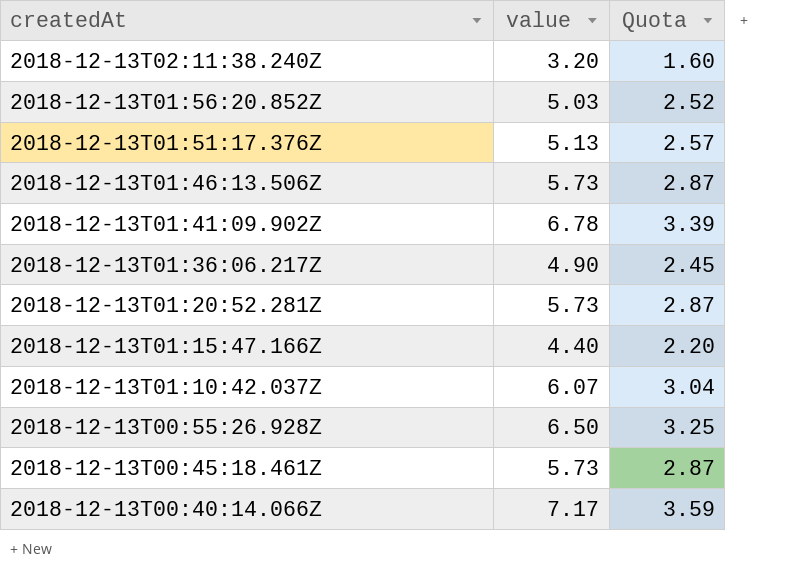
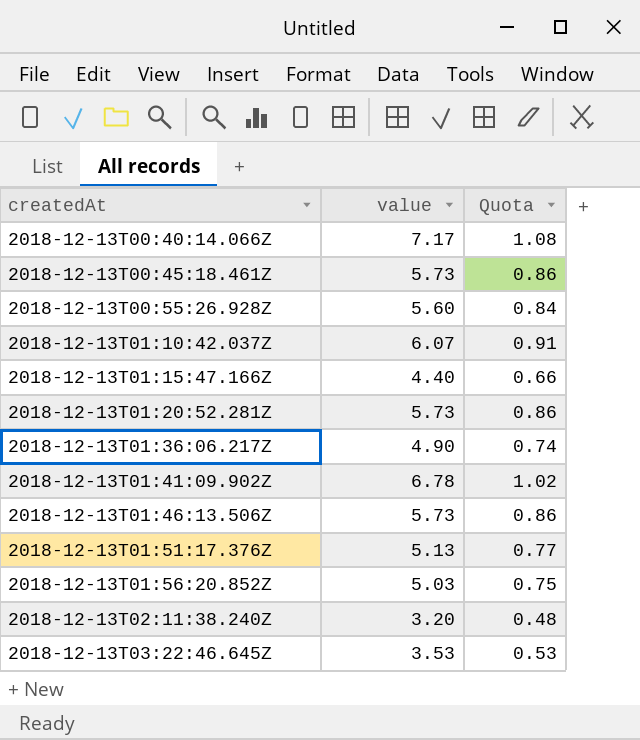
row order: createdAt descending -> createdAt ascending
column Quota | formula: [value] * 0.5 -> [value] * 0.15
2018-12-13T00:55:26.928Z | value: 6.50 -> 5.60
row 2018-12-13T03:22:46.645Z: none -> 3.53 | 0.53

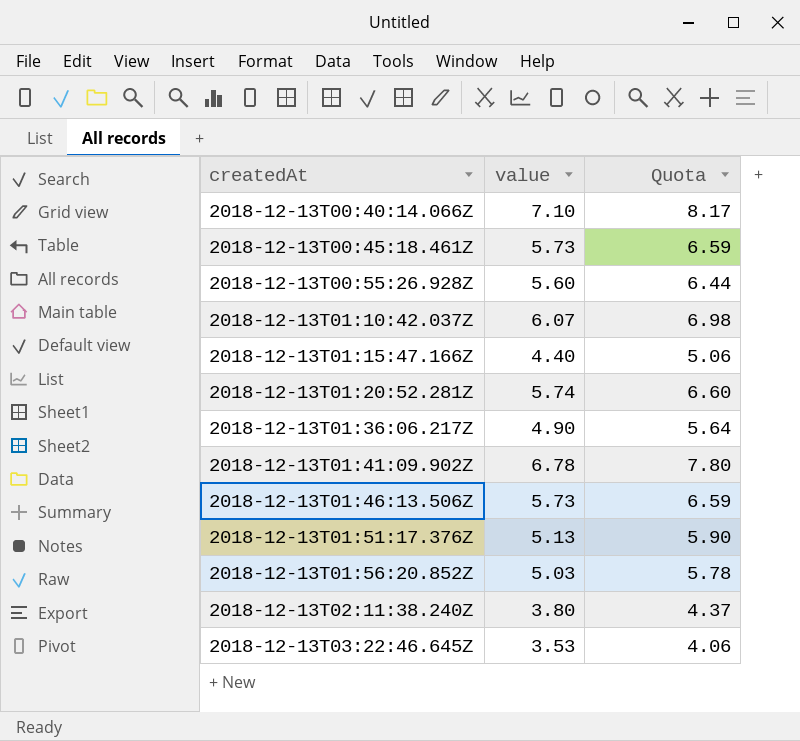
column Quota | formula: [value] * 0.15 -> [value] * 1.15
2018-12-13T00:40:14.066Z | value: 7.17 -> 7.10
2018-12-13T01:20:52.281Z | value: 5.73 -> 5.74
2018-12-13T02:11:38.240Z | value: 3.20 -> 3.80

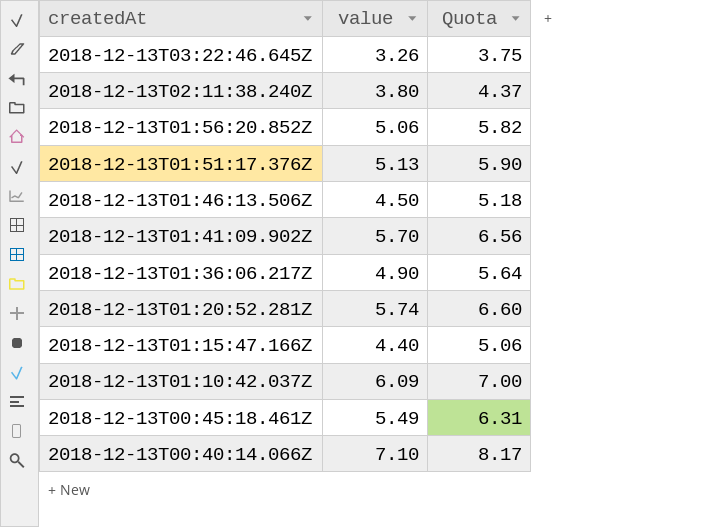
row order: createdAt ascending -> createdAt descending
row 2018-12-13T00:55:26.928Z: 5.60 | 6.44 -> none
2018-12-13T03:22:46.645Z | value: 3.53 -> 3.26
2018-12-13T03:22:46.645Z | Quota: 4.06 -> 3.75
2018-12-13T01:56:20.852Z | value: 5.03 -> 5.06
2018-12-13T01:56:20.852Z | Quota: 5.78 -> 5.82
2018-12-13T01:46:13.506Z | value: 5.73 -> 4.50
2018-12-13T01:46:13.506Z | Quota: 6.59 -> 5.18
2018-12-13T01:41:09.902Z | value: 6.78 -> 5.70
2018-12-13T01:41:09.902Z | Quota: 7.80 -> 6.56
2018-12-13T01:10:42.037Z | value: 6.07 -> 6.09
2018-12-13T01:10:42.037Z | Quota: 6.98 -> 7.00
2018-12-13T00:45:18.461Z | value: 5.73 -> 5.49
2018-12-13T00:45:18.461Z | Quota: 6.59 -> 6.31

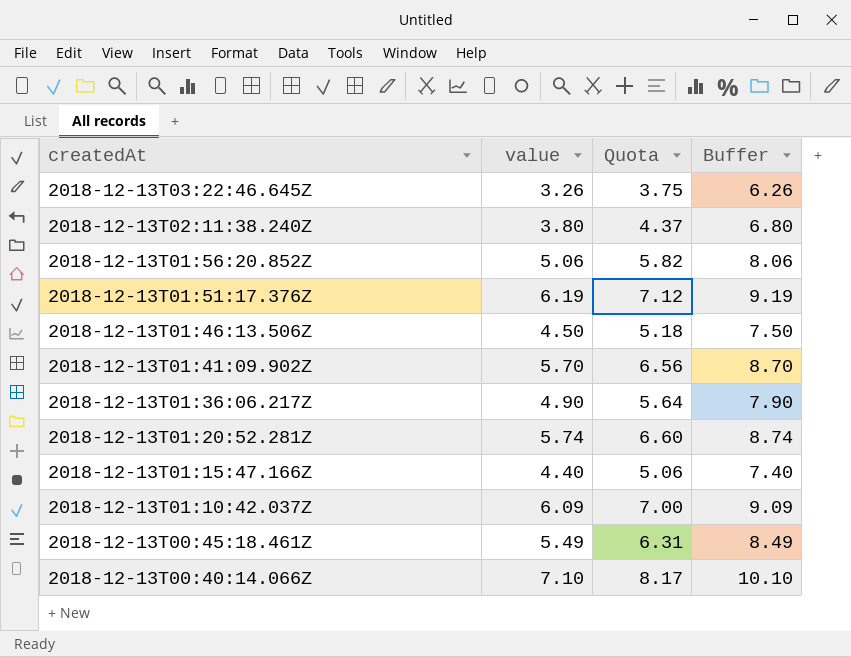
column Buffer | formula: none -> [value] + 3
2018-12-13T01:51:17.376Z | value: 5.13 -> 6.19
2018-12-13T01:51:17.376Z | Quota: 5.90 -> 7.12

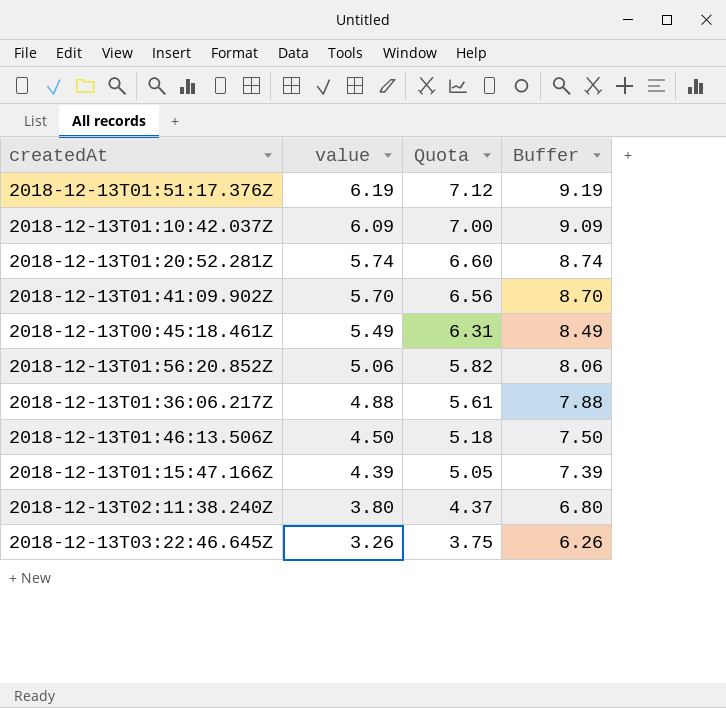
row order: createdAt descending -> value descending
row 2018-12-13T00:40:14.066Z: 7.10 | 8.17 | 10.10 -> none
2018-12-13T01:36:06.217Z | value: 4.90 -> 4.88
2018-12-13T01:36:06.217Z | Quota: 5.64 -> 5.61
2018-12-13T01:36:06.217Z | Buffer: 7.90 -> 7.88
2018-12-13T01:15:47.166Z | value: 4.40 -> 4.39
2018-12-13T01:15:47.166Z | Quota: 5.06 -> 5.05
2018-12-13T01:15:47.166Z | Buffer: 7.40 -> 7.39

